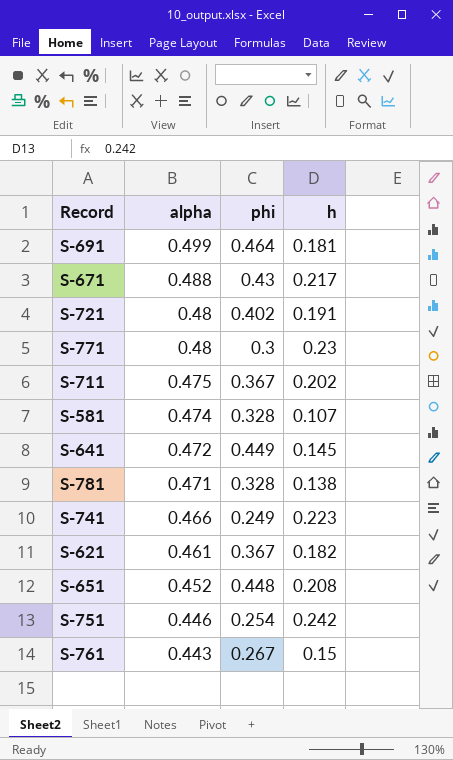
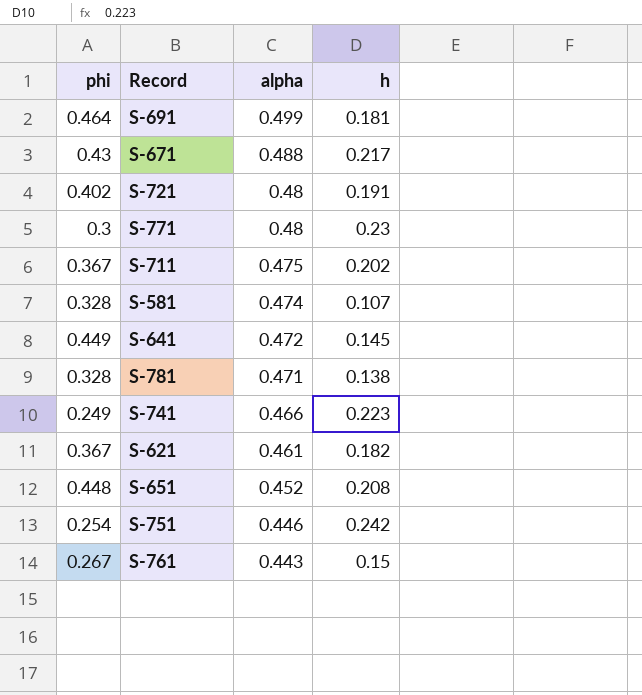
column phi | position: 3 -> 1

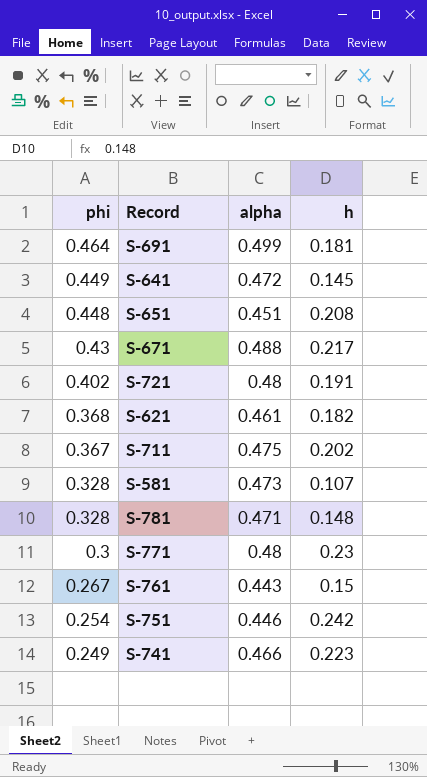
row order: alpha descending -> phi descending
S-651 | alpha: 0.452 -> 0.451
S-621 | phi: 0.367 -> 0.368
S-581 | alpha: 0.474 -> 0.473
S-781 | h: 0.138 -> 0.148

